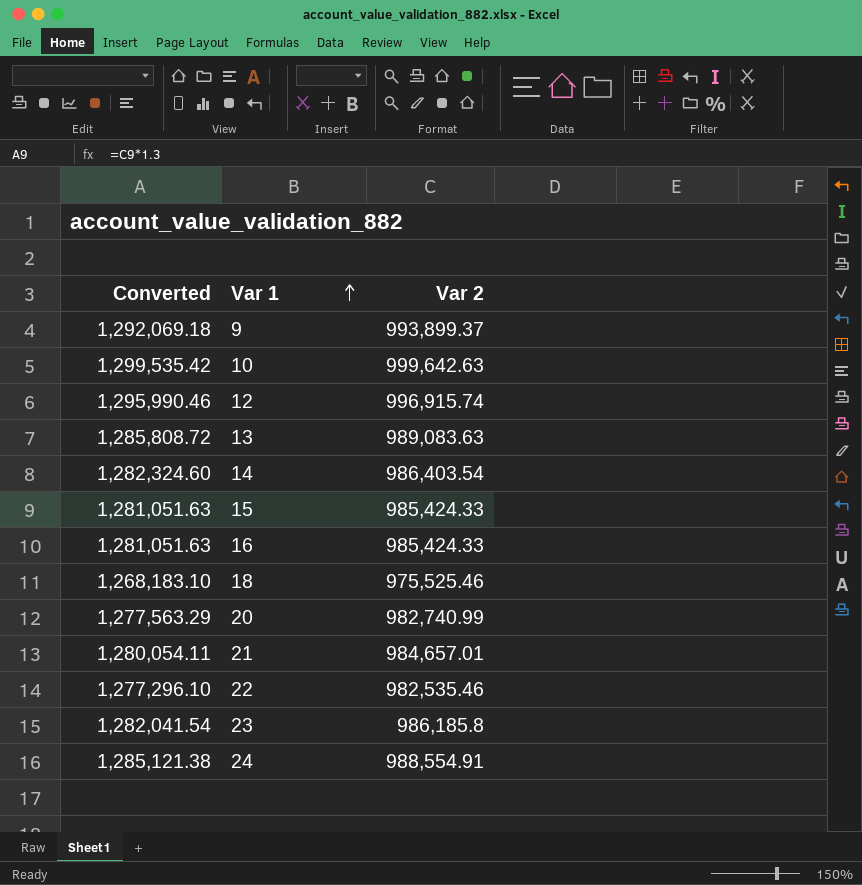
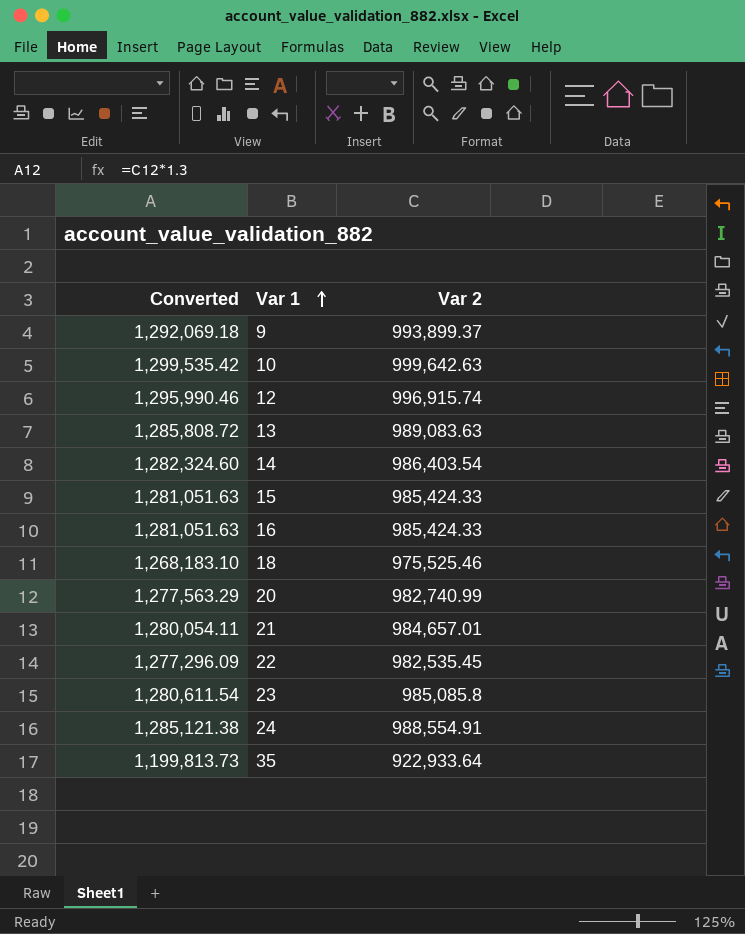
22 | Converted: 1,277,296.10 -> 1,277,296.09
22 | Var 2: 982,535.46 -> 982,535.45
23 | Converted: 1,282,041.54 -> 1,280,611.54
23 | Var 2: 986,185.8 -> 985,085.8
row 35: none -> 1,199,813.73 | 922,933.64

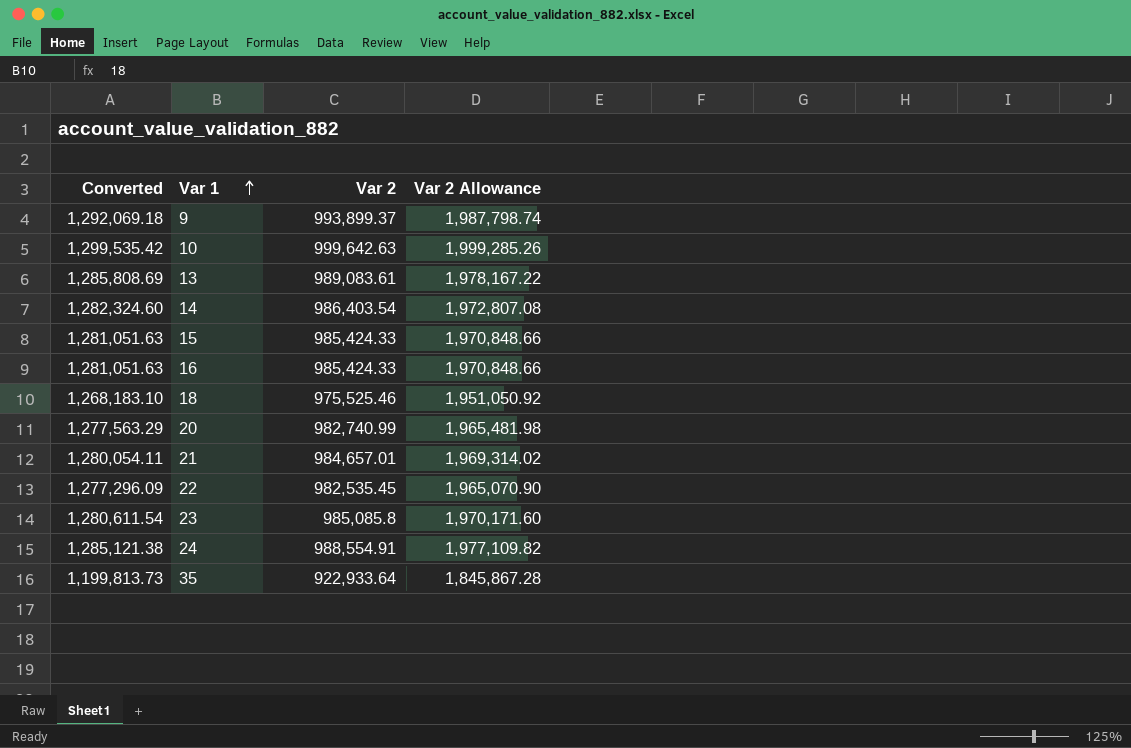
column Var 2 Allowance | formula: none -> [Var 2] * 2
row 12: 1,295,990.46 | 996,915.74 -> none
13 | Converted: 1,285,808.72 -> 1,285,808.69
13 | Var 2: 989,083.63 -> 989,083.61

